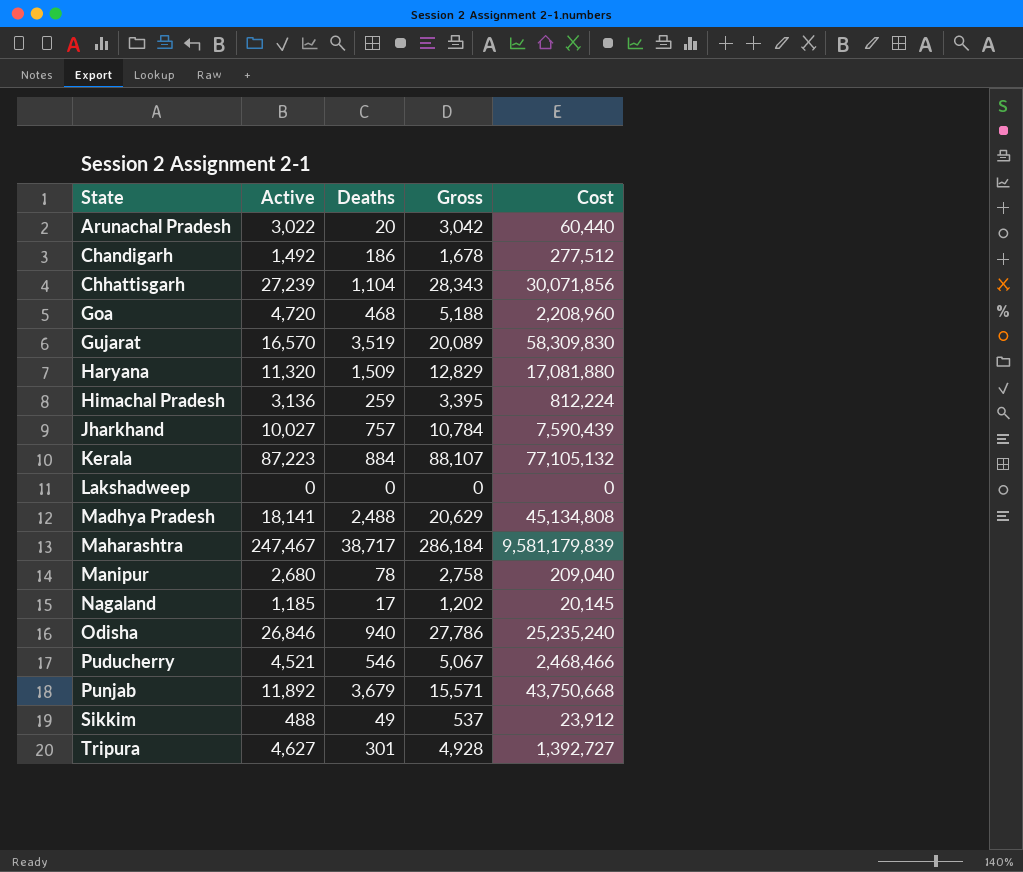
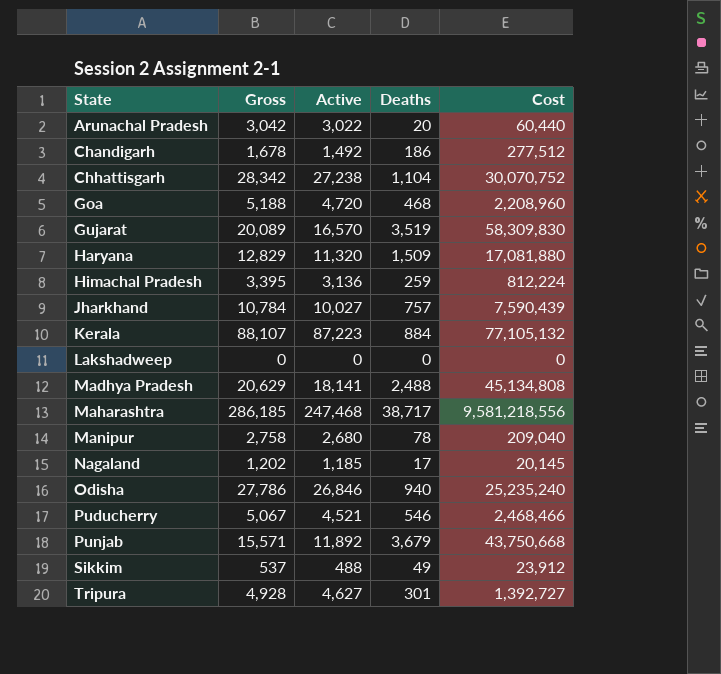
column Gross | position: 4 -> 2
Chhattisgarh | Gross: 28,343 -> 28,342
Chhattisgarh | Active: 27,239 -> 27,238
Chhattisgarh | Cost: 30,071,856 -> 30,070,752
Maharashtra | Gross: 286,184 -> 286,185
Maharashtra | Active: 247,467 -> 247,468
Maharashtra | Cost: 9,581,179,839 -> 9,581,218,556

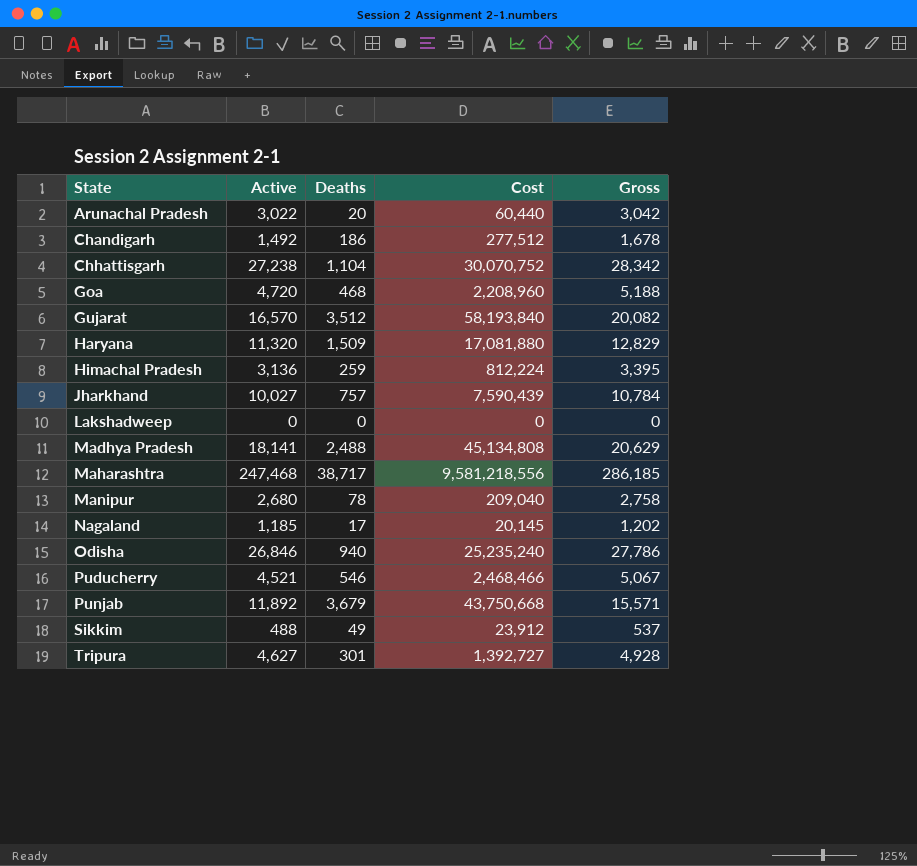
column Gross | position: 2 -> 5
row Kerala: 88,107 | 87,223 | 884 | 77,105,132 -> none
Gujarat | Deaths: 3,519 -> 3,512
Gujarat | Cost: 58,309,830 -> 58,193,840
Gujarat | Gross: 20,089 -> 20,082

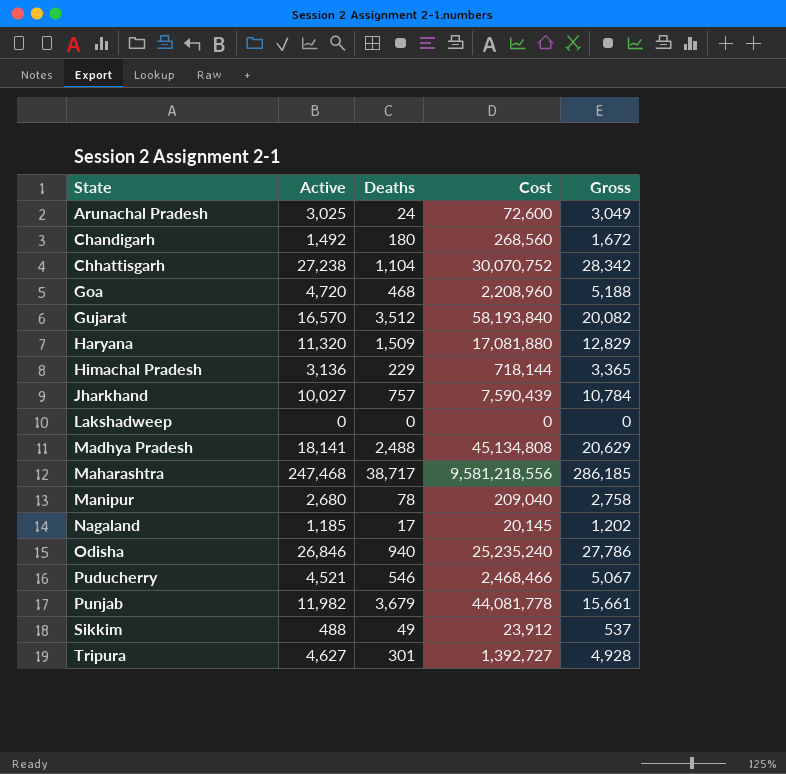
Arunachal Pradesh | Active: 3,022 -> 3,025
Arunachal Pradesh | Deaths: 20 -> 24
Arunachal Pradesh | Cost: 60,440 -> 72,600
Arunachal Pradesh | Gross: 3,042 -> 3,049
Chandigarh | Deaths: 186 -> 180
Chandigarh | Cost: 277,512 -> 268,560
Chandigarh | Gross: 1,678 -> 1,672
Himachal Pradesh | Deaths: 259 -> 229
Himachal Pradesh | Cost: 812,224 -> 718,144
Himachal Pradesh | Gross: 3,395 -> 3,365
Punjab | Active: 11,892 -> 11,982
Punjab | Cost: 43,750,668 -> 44,081,778
Punjab | Gross: 15,571 -> 15,661

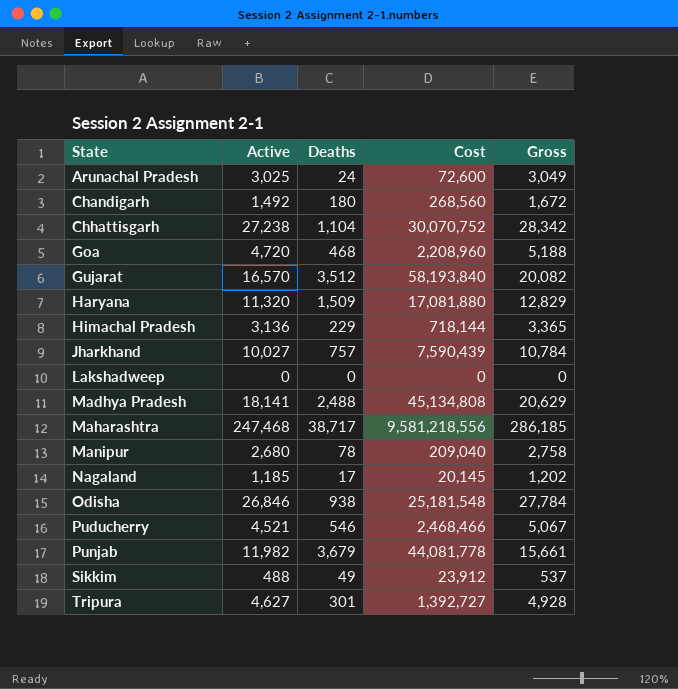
Odisha | Deaths: 940 -> 938
Odisha | Cost: 25,235,240 -> 25,181,548
Odisha | Gross: 27,786 -> 27,784

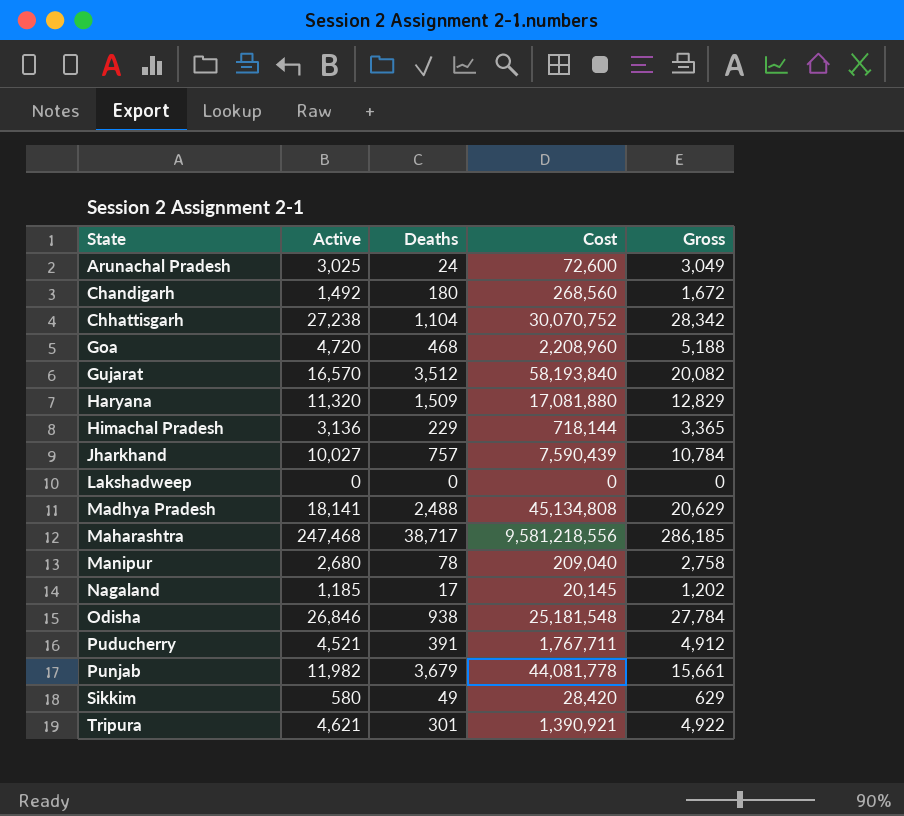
Puducherry | Deaths: 546 -> 391
Puducherry | Cost: 2,468,466 -> 1,767,711
Puducherry | Gross: 5,067 -> 4,912
Sikkim | Active: 488 -> 580
Sikkim | Cost: 23,912 -> 28,420
Sikkim | Gross: 537 -> 629
Tripura | Active: 4,627 -> 4,621
Tripura | Cost: 1,392,727 -> 1,390,921
Tripura | Gross: 4,928 -> 4,922

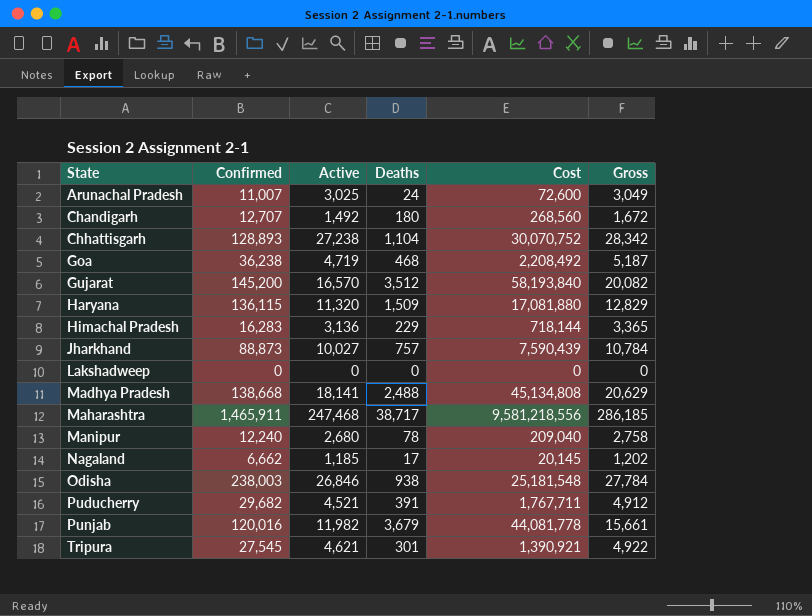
column Confirmed | position: none -> 2
row Sikkim: 580 | 49 | 28,420 | 629 -> none
Goa | Active: 4,720 -> 4,719
Goa | Cost: 2,208,960 -> 2,208,492
Goa | Gross: 5,188 -> 5,187

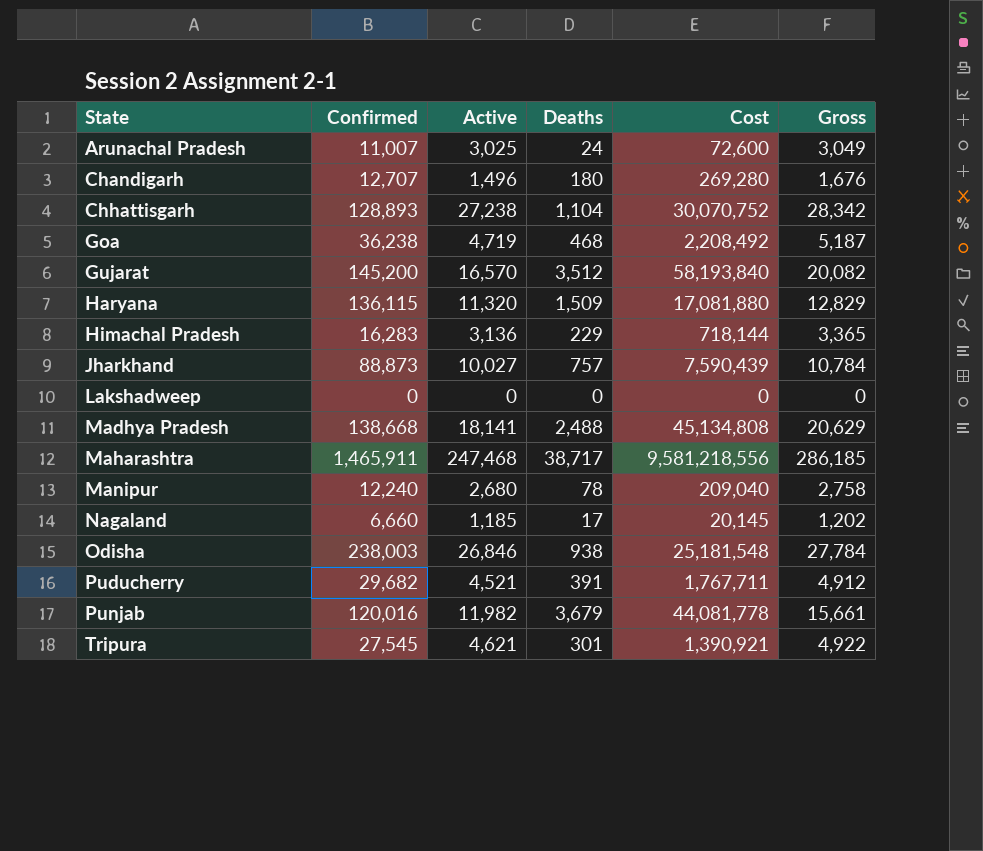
Chandigarh | Active: 1,492 -> 1,496
Chandigarh | Cost: 268,560 -> 269,280
Chandigarh | Gross: 1,672 -> 1,676
Nagaland | Confirmed: 6,662 -> 6,660

